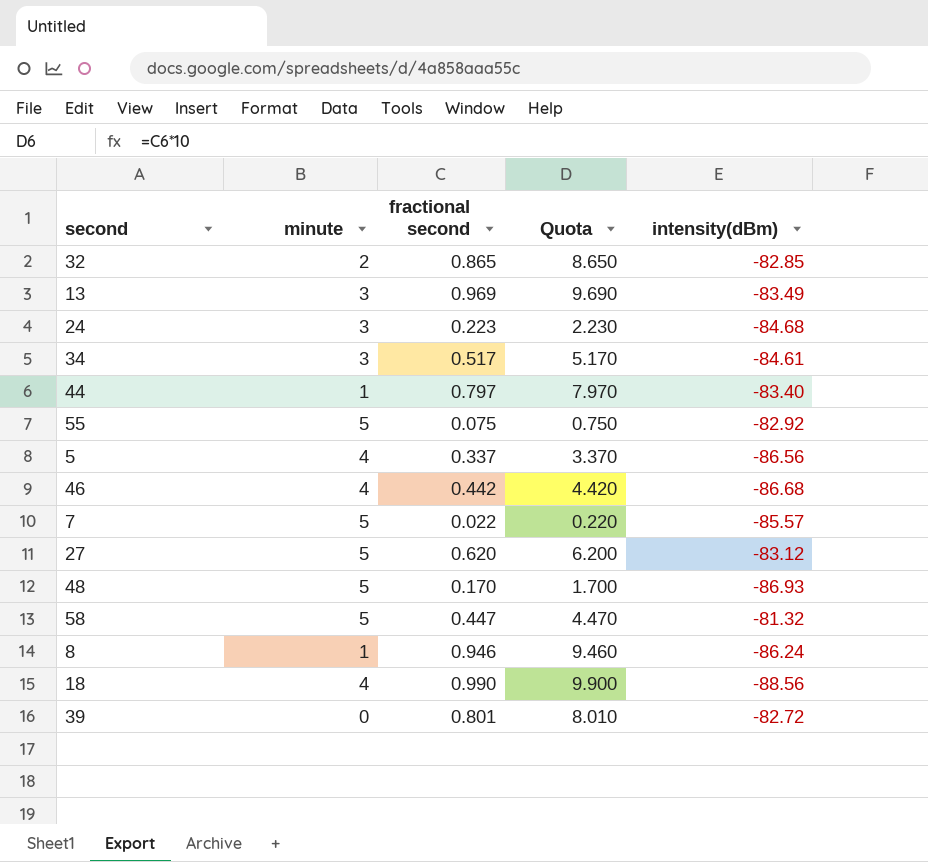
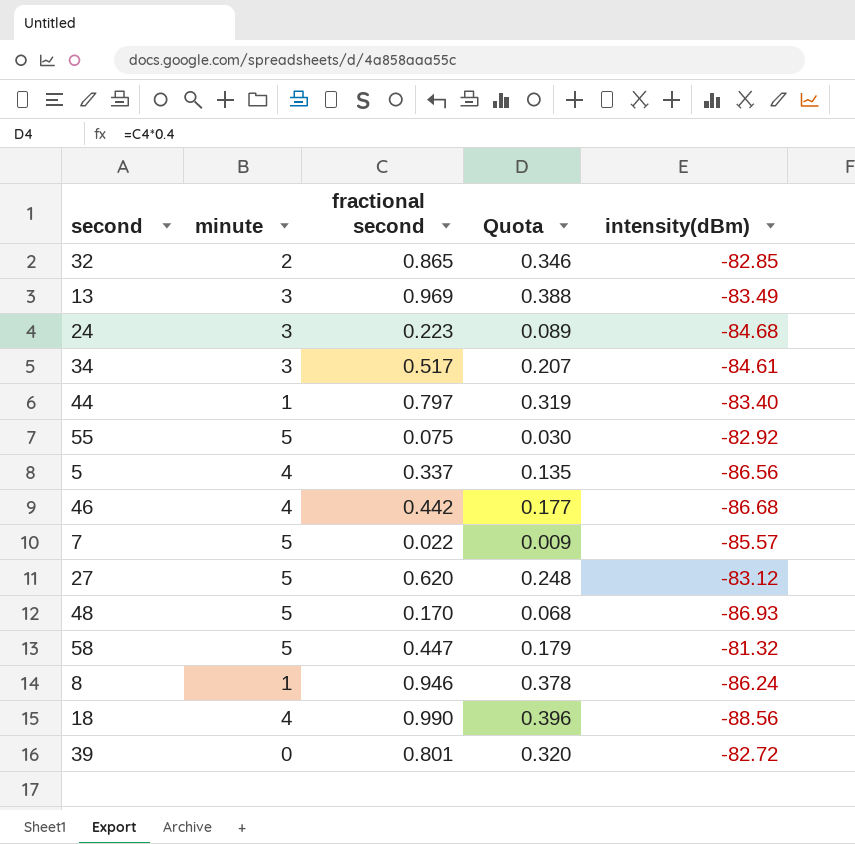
column Quota | formula: [fractional second] * 10 -> [fractional second] * 0.4

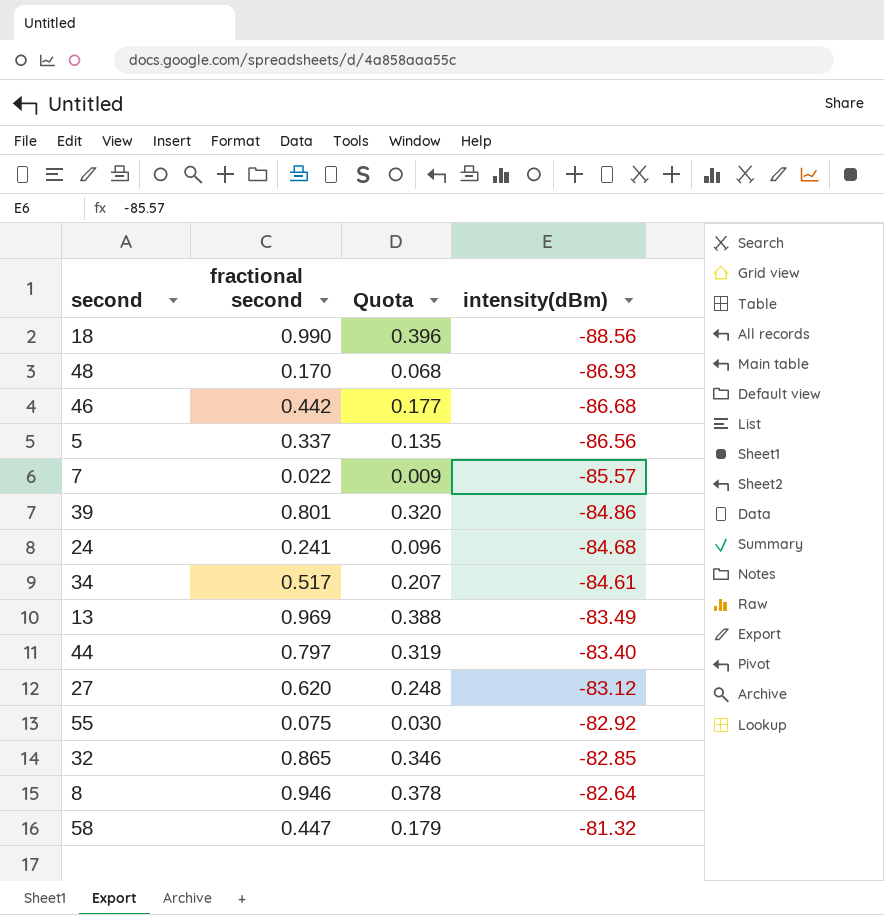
row order: none -> intensity(dBm) ascending
column minute | position: 2 -> none
39 | intensity(dBm): -82.72 -> -84.86
24 | fractional second: 0.223 -> 0.241
24 | Quota: 0.089 -> 0.096
8 | intensity(dBm): -86.24 -> -82.64

